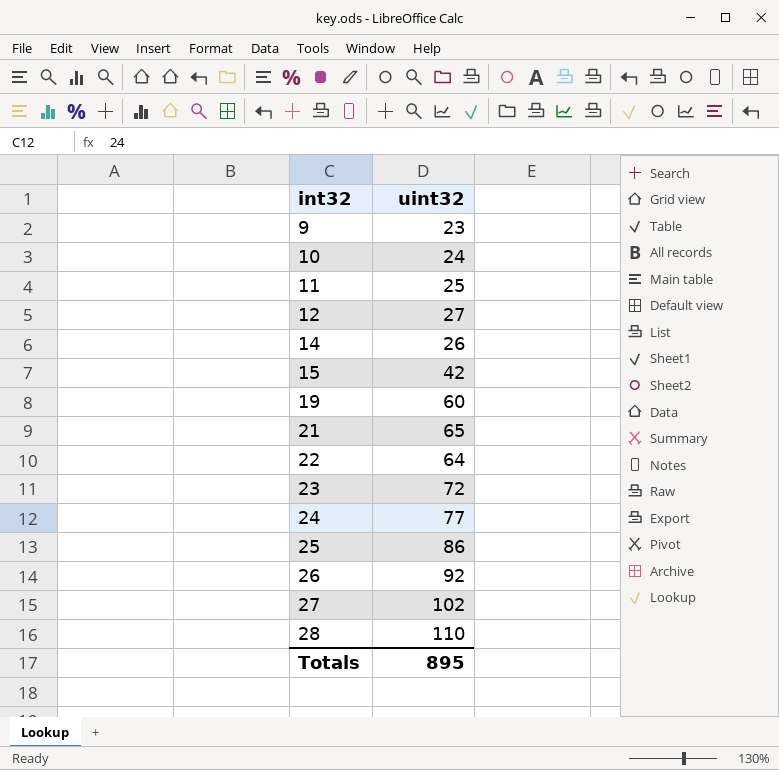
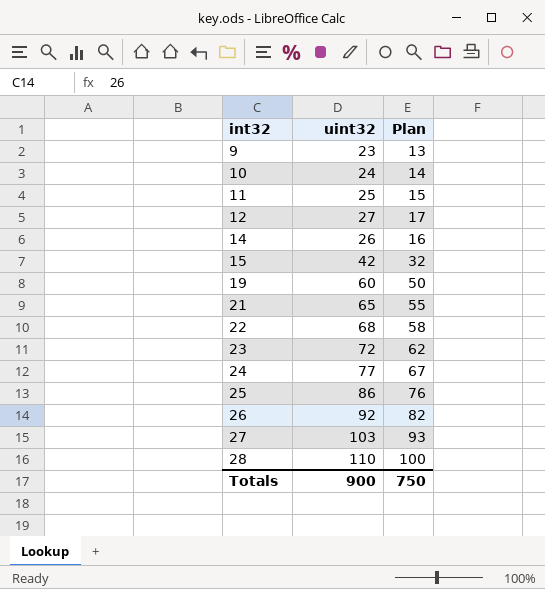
column Plan | formula: none -> [uint32] - 10
22 | uint32: 64 -> 68
27 | uint32: 102 -> 103
Totals | uint32: 895 -> 900

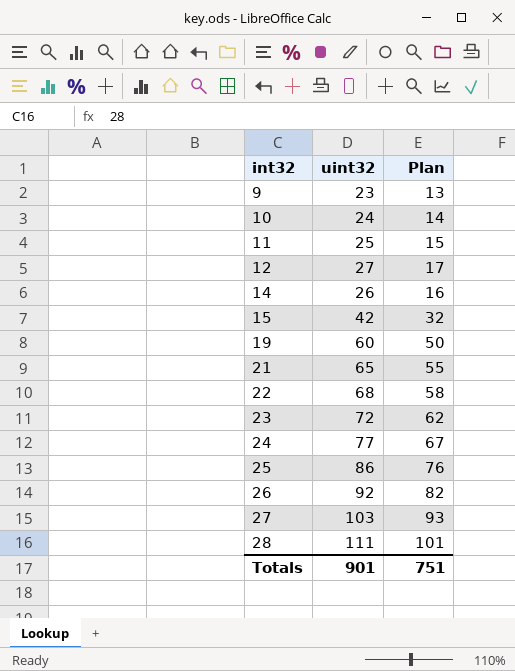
28 | uint32: 110 -> 111
28 | Plan: 100 -> 101
Totals | uint32: 900 -> 901
Totals | Plan: 750 -> 751

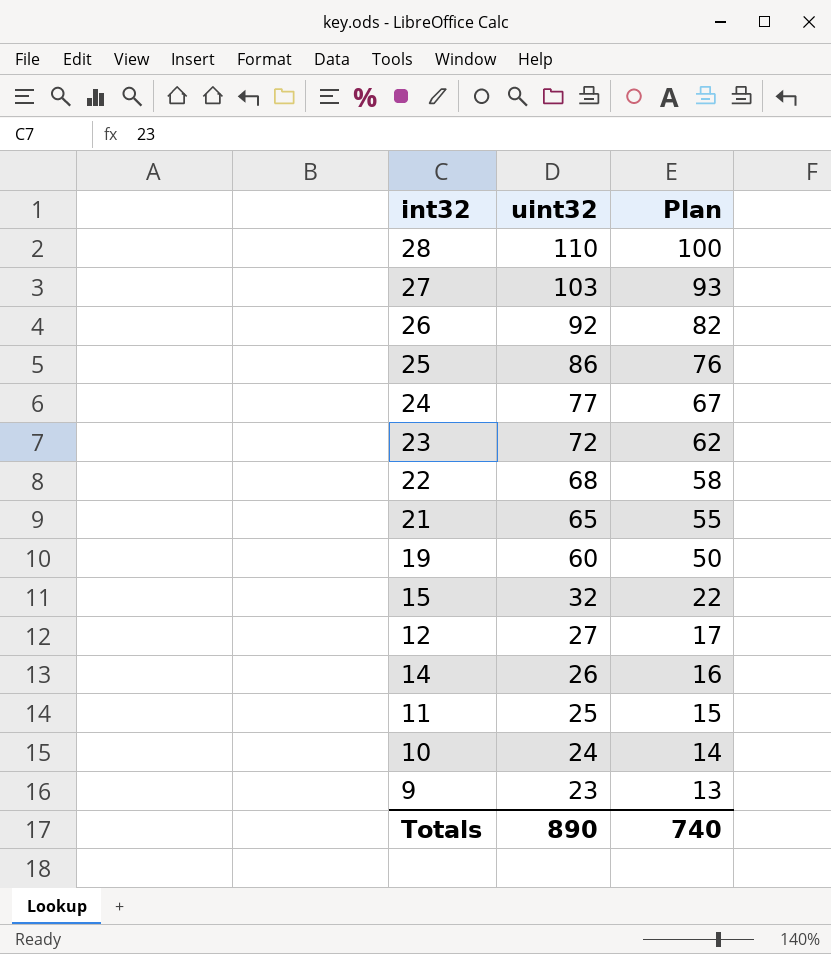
row order: int32 ascending -> uint32 descending
28 | uint32: 111 -> 110
28 | Plan: 101 -> 100
15 | uint32: 42 -> 32
15 | Plan: 32 -> 22
Totals | uint32: 901 -> 890
Totals | Plan: 751 -> 740

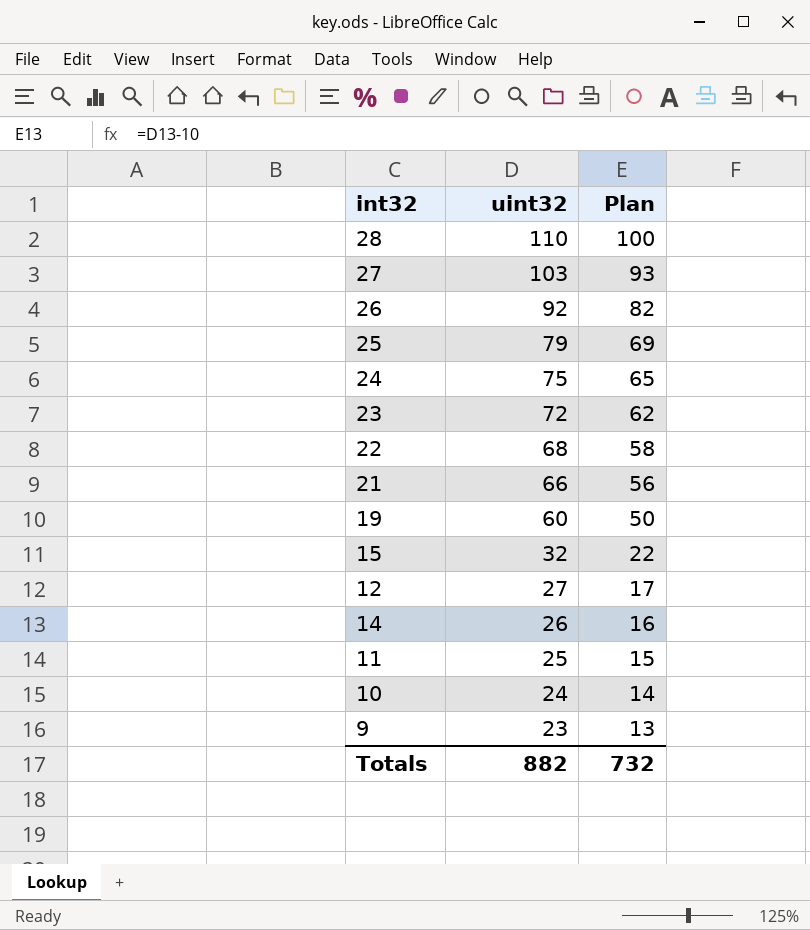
25 | uint32: 86 -> 79
25 | Plan: 76 -> 69
24 | uint32: 77 -> 75
24 | Plan: 67 -> 65
21 | uint32: 65 -> 66
21 | Plan: 55 -> 56
Totals | uint32: 890 -> 882
Totals | Plan: 740 -> 732

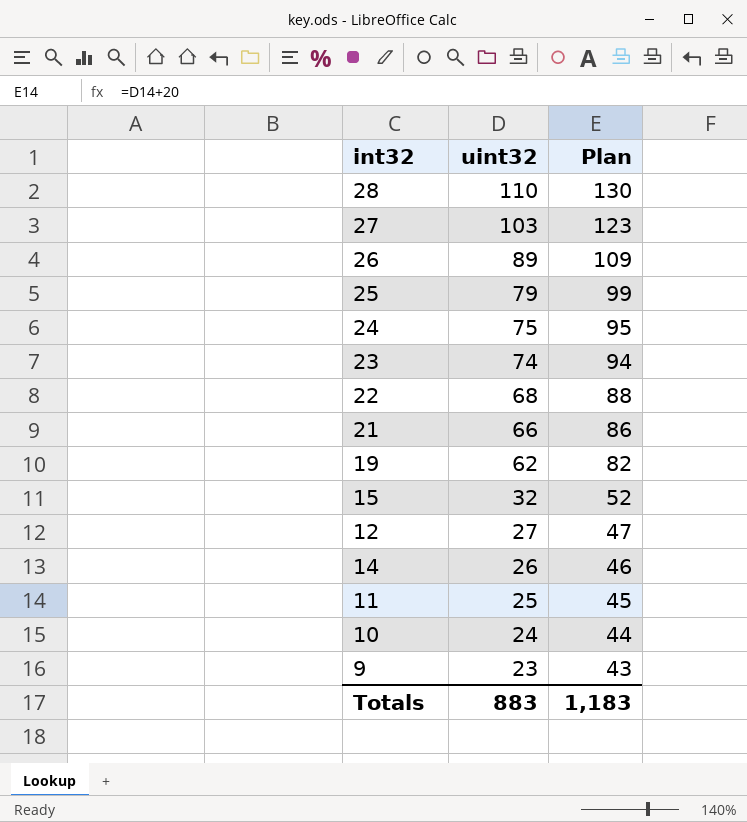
column Plan | formula: [uint32] - 10 -> [uint32] + 20
26 | uint32: 92 -> 89
23 | uint32: 72 -> 74
19 | uint32: 60 -> 62
Totals | uint32: 882 -> 883
Totals | Plan: 732 -> 1,183

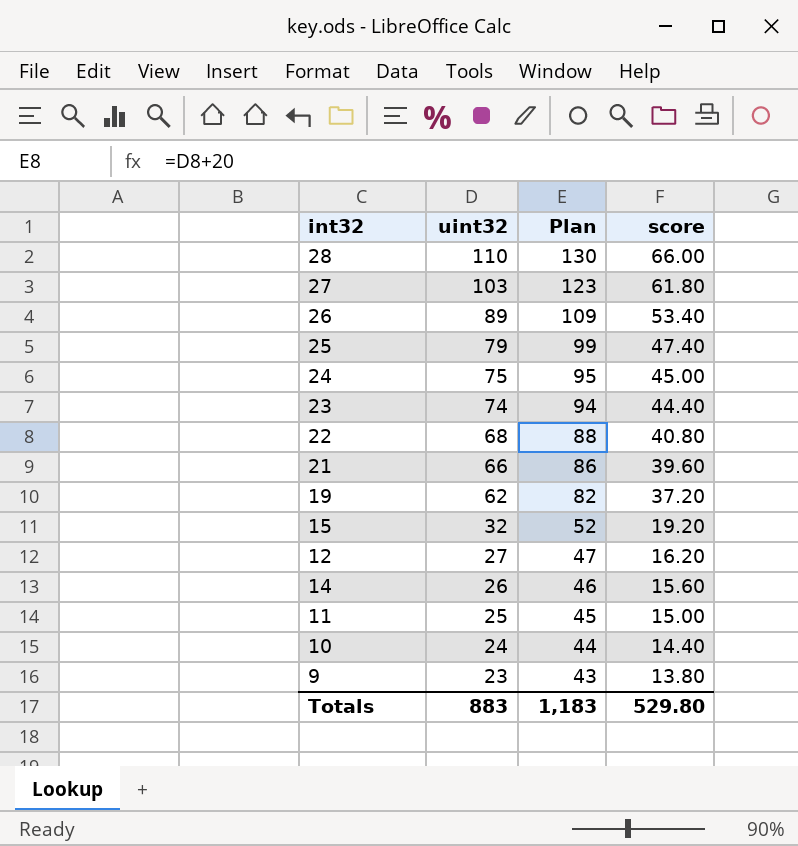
column score | formula: none -> [uint32] * 0.6

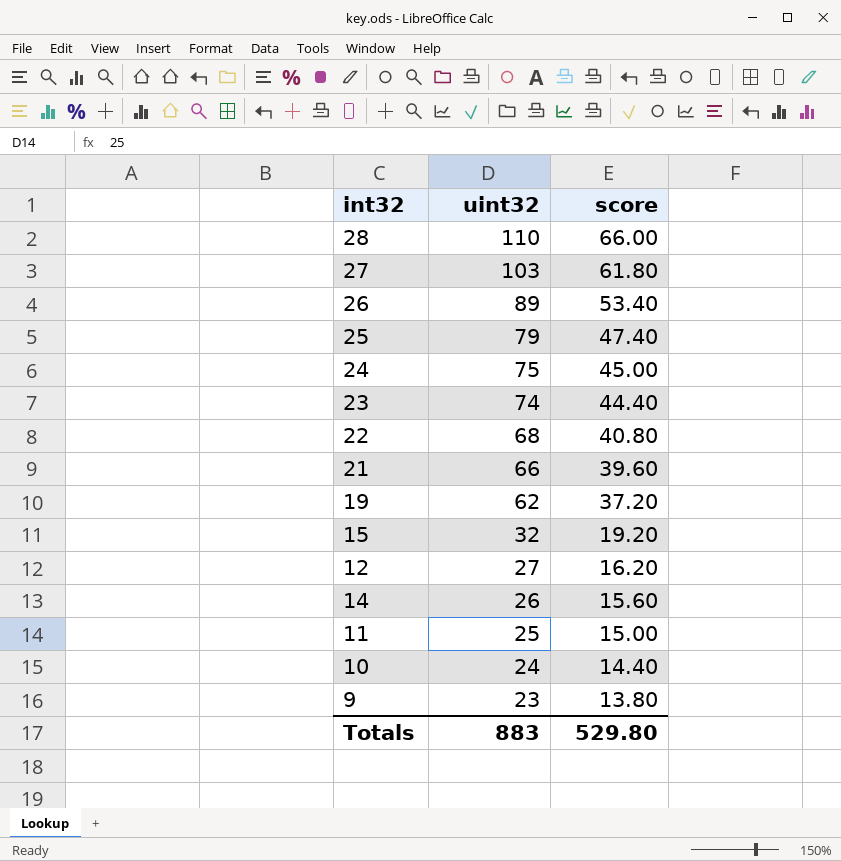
column Plan | formula: [uint32] + 20 -> none

